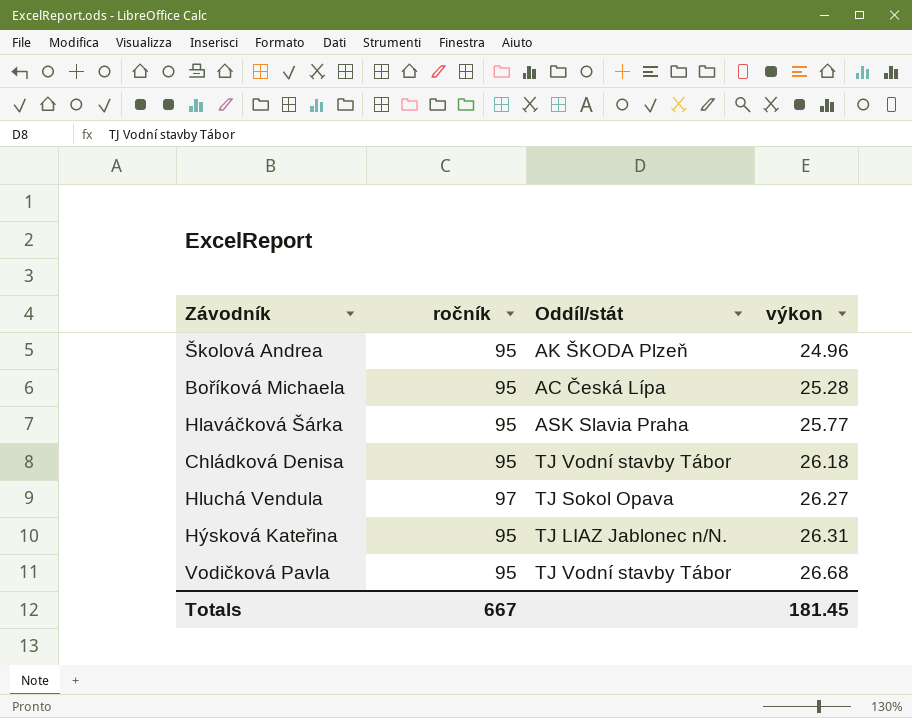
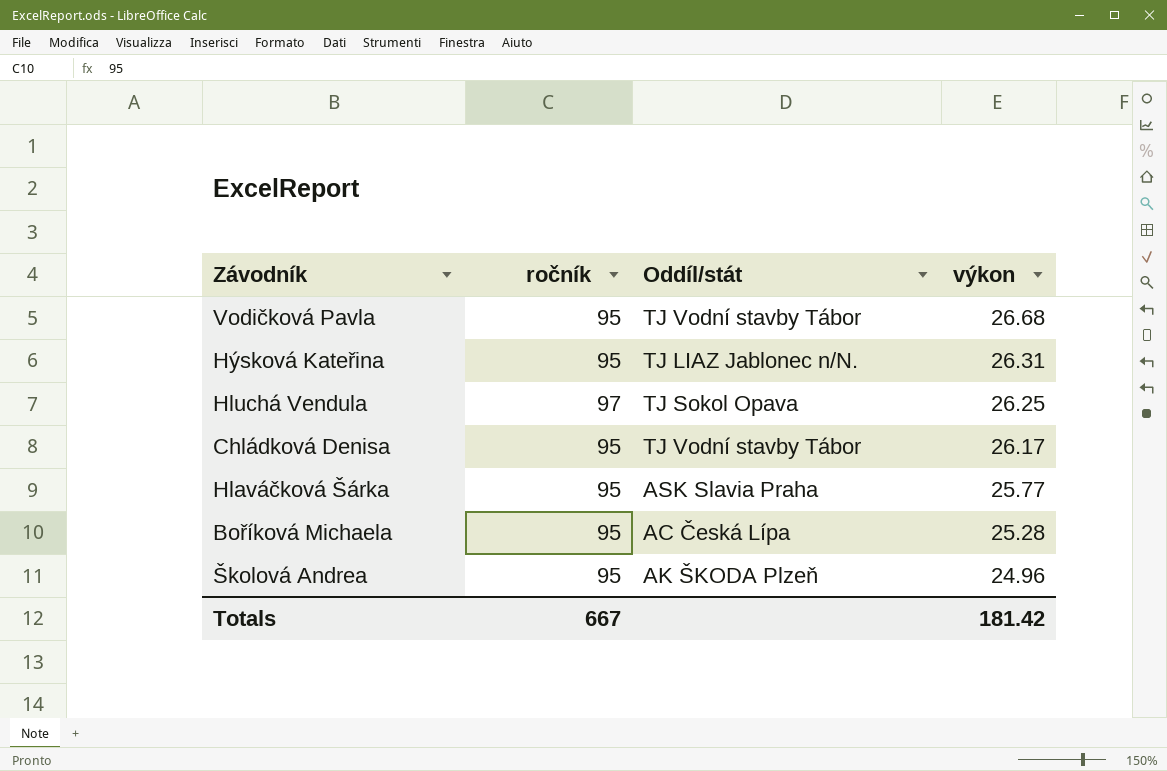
row order: výkon ascending -> výkon descending
Hluchá Vendula | výkon: 26.27 -> 26.25
Chládková Denisa | výkon: 26.18 -> 26.17
Totals | výkon: 181.45 -> 181.42

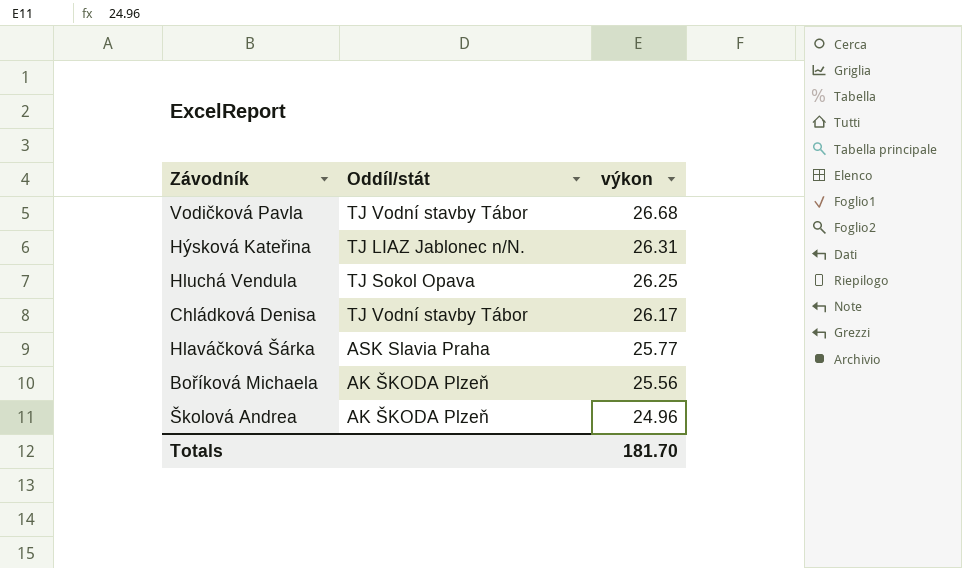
column ročník | position: 2 -> none
Boříková Michaela | Oddíl/stát: AC Česká Lípa -> AK ŠKODA Plzeň
Boříková Michaela | výkon: 25.28 -> 25.56
Totals | výkon: 181.42 -> 181.70

